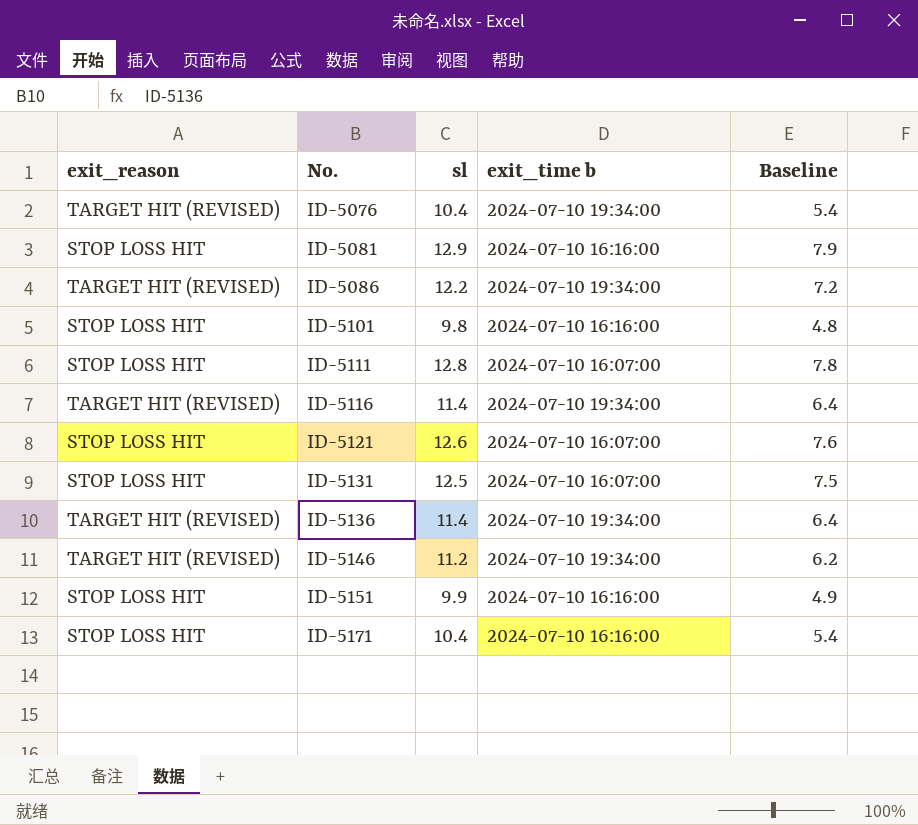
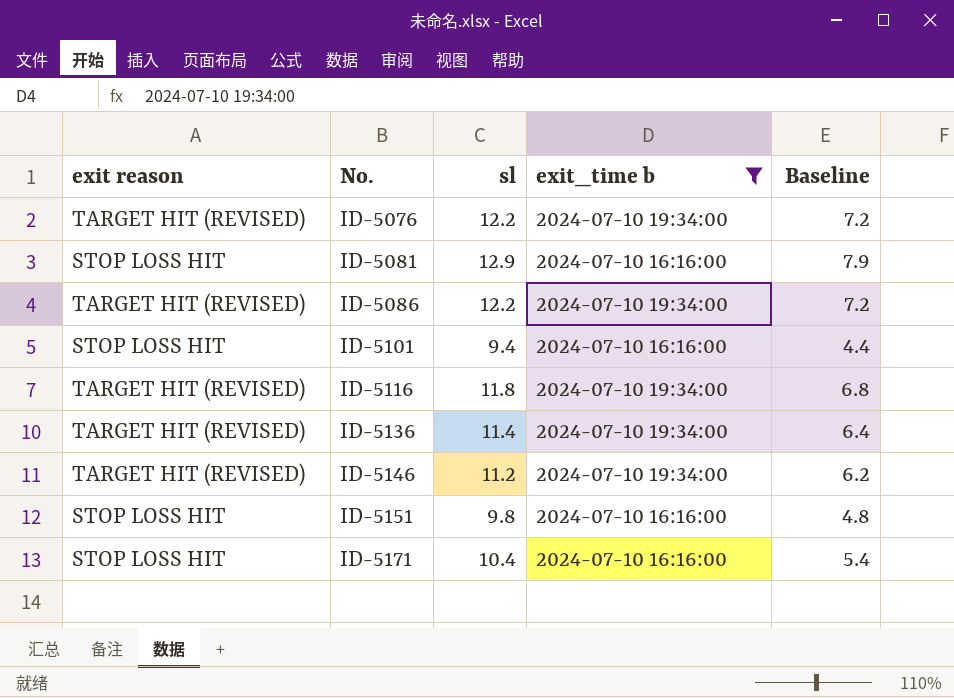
filter: none -> exit_time b != 2024-07-10 16:07:00
column name: exit_reason -> exit reason
ID-5076 | sl: 10.4 -> 12.2
ID-5076 | Baseline: 5.4 -> 7.2
ID-5101 | sl: 9.8 -> 9.4
ID-5101 | Baseline: 4.8 -> 4.4
ID-5116 | sl: 11.4 -> 11.8
ID-5116 | Baseline: 6.4 -> 6.8
ID-5151 | sl: 9.9 -> 9.8
ID-5151 | Baseline: 4.9 -> 4.8

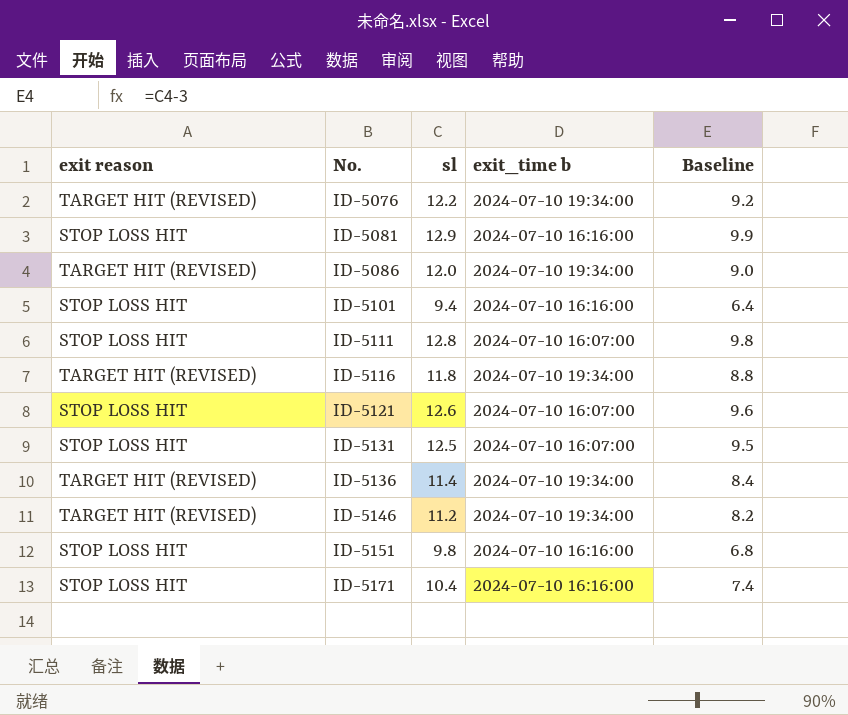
filter: exit_time b != 2024-07-10 16:07:00 -> none
column Baseline | formula: [sl] - 5 -> [sl] - 3
ID-5086 | sl: 12.2 -> 12.0

